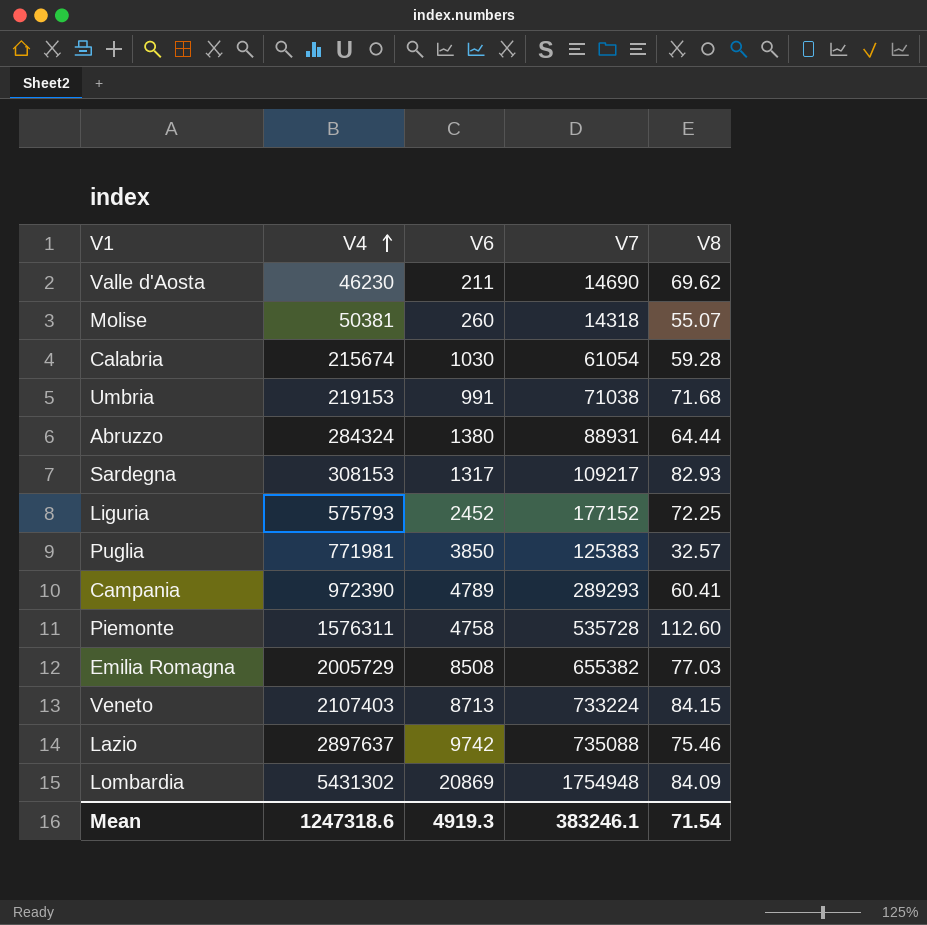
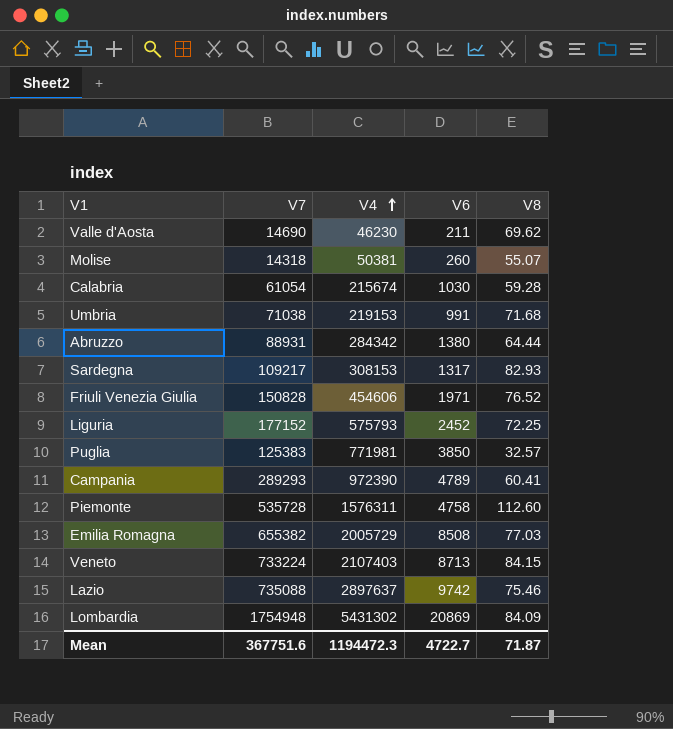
column V7 | position: 4 -> 2
Abruzzo | V4: 284324 -> 284342
row Friuli Venezia Giulia: none -> 150828 | 454606 | 1971 | 76.52
Mean | V7: 383246.1 -> 367751.6
Mean | V4: 1247318.6 -> 1194472.3
Mean | V6: 4919.3 -> 4722.7
Mean | V8: 71.54 -> 71.87

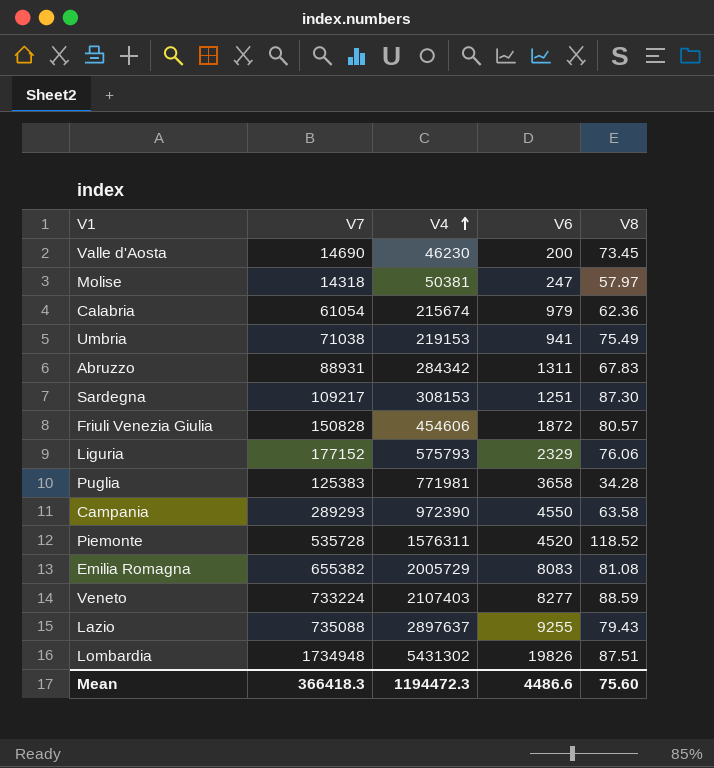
Valle d'Aosta | V6: 211 -> 200
Valle d'Aosta | V8: 69.62 -> 73.45
Molise | V6: 260 -> 247
Molise | V8: 55.07 -> 57.97
Calabria | V6: 1030 -> 979
Calabria | V8: 59.28 -> 62.36
Umbria | V6: 991 -> 941
Umbria | V8: 71.68 -> 75.49
Abruzzo | V6: 1380 -> 1311
Abruzzo | V8: 64.44 -> 67.83
Sardegna | V6: 1317 -> 1251
Sardegna | V8: 82.93 -> 87.30
Friuli Venezia Giulia | V6: 1971 -> 1872
Friuli Venezia Giulia | V8: 76.52 -> 80.57
Liguria | V6: 2452 -> 2329
Liguria | V8: 72.25 -> 76.06
Puglia | V6: 3850 -> 3658
Puglia | V8: 32.57 -> 34.28
Campania | V6: 4789 -> 4550
Campania | V8: 60.41 -> 63.58
Piemonte | V6: 4758 -> 4520
Piemonte | V8: 112.60 -> 118.52
Emilia Romagna | V6: 8508 -> 8083
Emilia Romagna | V8: 77.03 -> 81.08
Veneto | V6: 8713 -> 8277
Veneto | V8: 84.15 -> 88.59
Lazio | V6: 9742 -> 9255
Lazio | V8: 75.46 -> 79.43
Lombardia | V7: 1754948 -> 1734948
Lombardia | V6: 20869 -> 19826
Lombardia | V8: 84.09 -> 87.51
Mean | V7: 367751.6 -> 366418.3
Mean | V6: 4722.7 -> 4486.6
Mean | V8: 71.87 -> 75.60

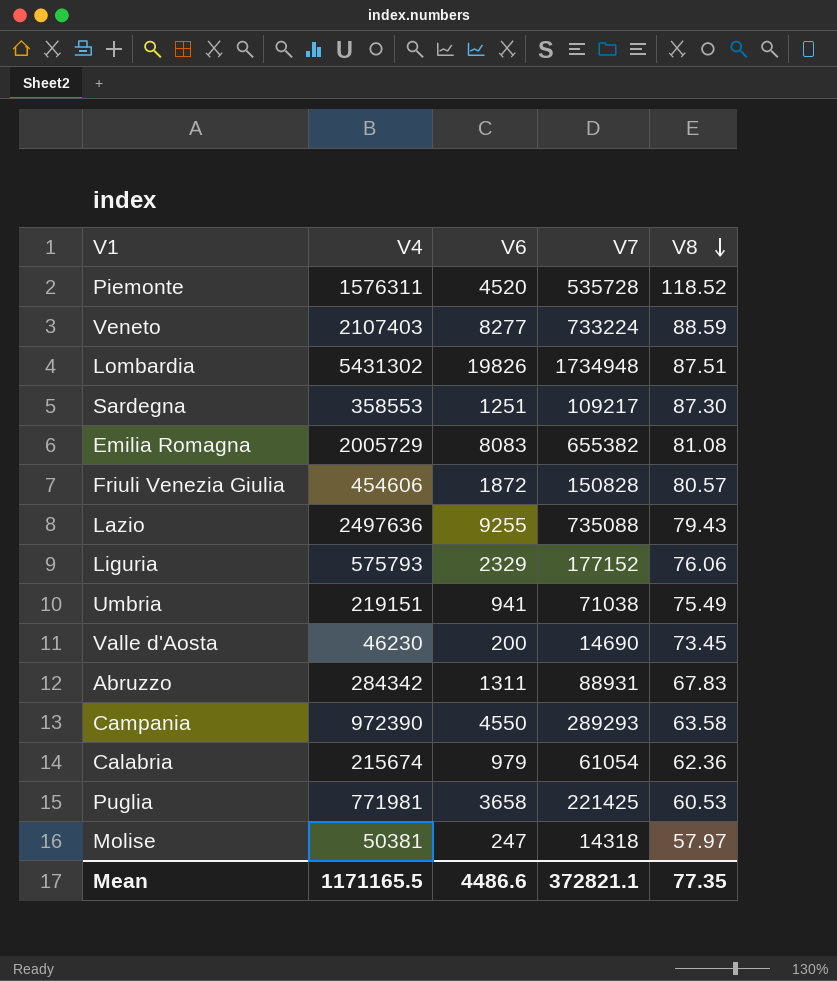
row order: V4 ascending -> V8 descending
column V7 | position: 2 -> 4
Sardegna | V4: 308153 -> 358553
Lazio | V4: 2897637 -> 2497636
Umbria | V4: 219153 -> 219151
Puglia | V7: 125383 -> 221425
Puglia | V8: 34.28 -> 60.53
Mean | V4: 1194472.3 -> 1171165.5
Mean | V7: 366418.3 -> 372821.1
Mean | V8: 75.60 -> 77.35

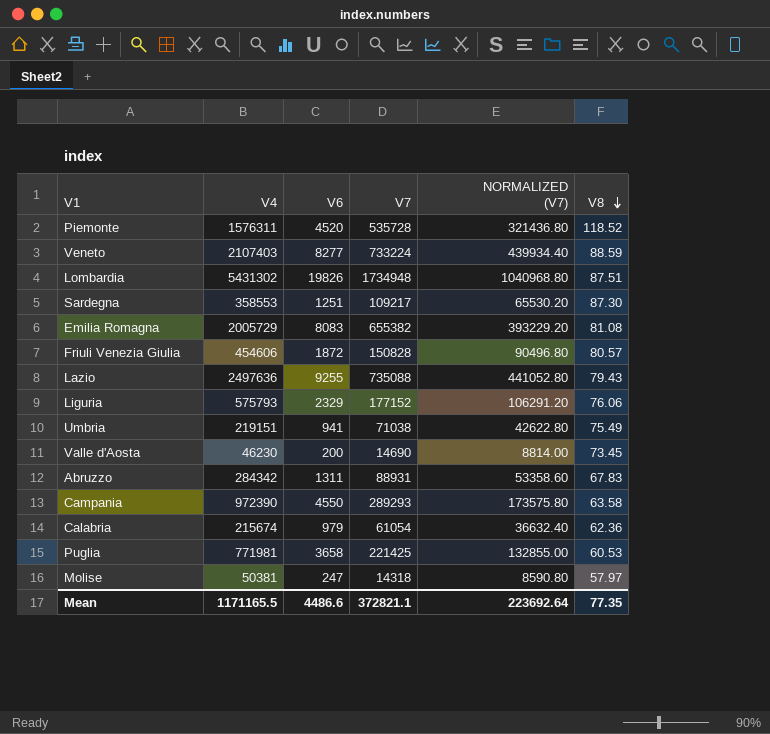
column NORMALIZED (V7) | formula: none -> [V7] * 0.6

